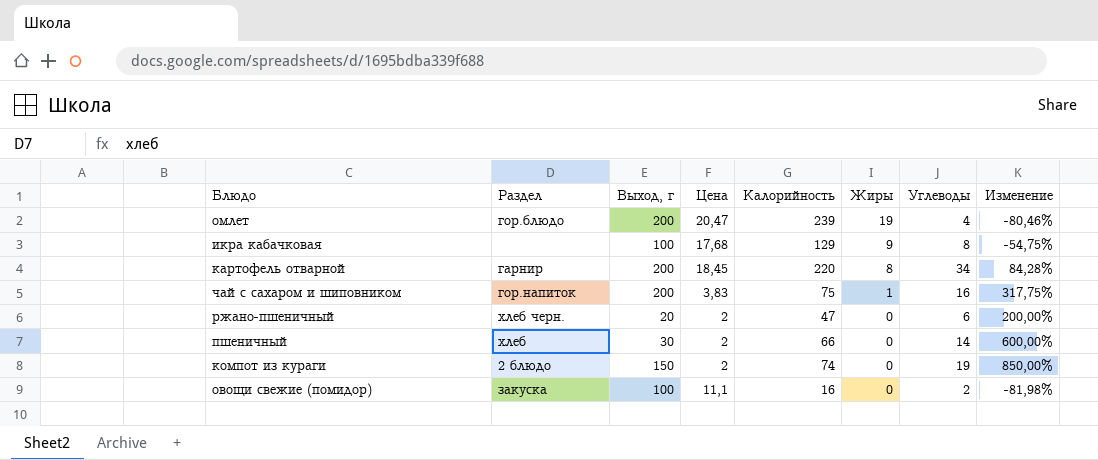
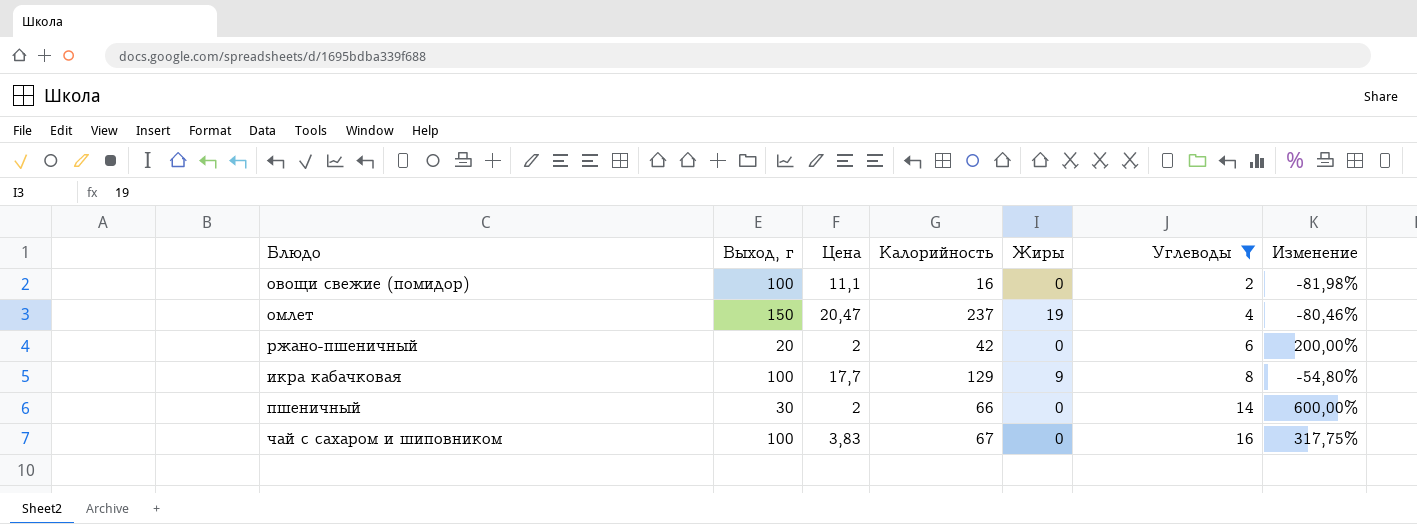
filter: none -> Углеводы <= 16
row order: Жиры descending -> Углеводы ascending
column Раздел | position: 2 -> none
омлет | Выход, г: 200 -> 150
омлет | Калорийность: 239 -> 237
ржано-пшеничный | Калорийность: 47 -> 42
икра кабачковая | Цена: 17,68 -> 17,7
икра кабачковая | Изменение: -54,75% -> -54,80%
чай с сахаром и шиповником | Выход, г: 200 -> 100
чай с сахаром и шиповником | Калорийность: 75 -> 67
чай с сахаром и шиповником | Жиры: 1 -> 0

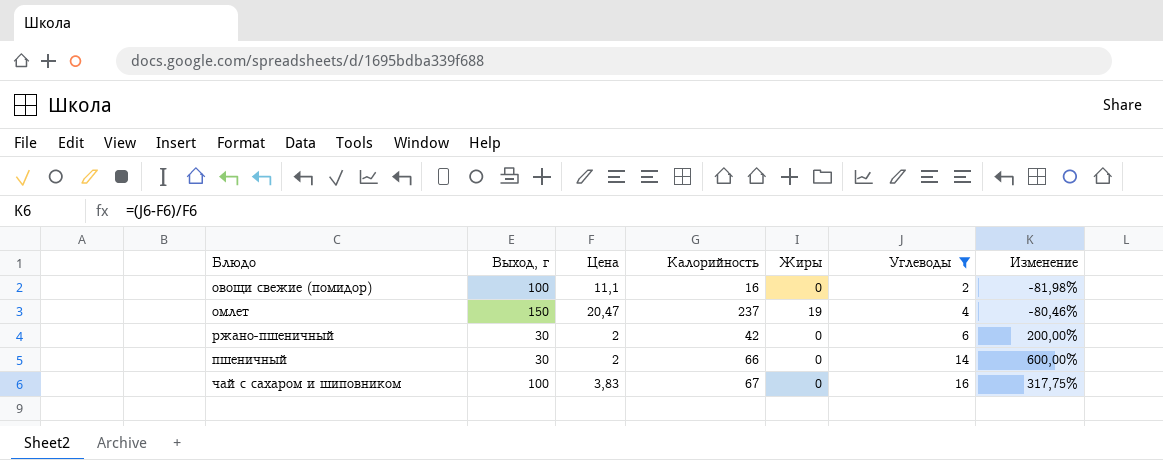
row икра кабачковая: 100 | 17,7 | 129 | 9 | 8 | -54,80% -> none
ржано-пшеничный | Выход, г: 20 -> 30

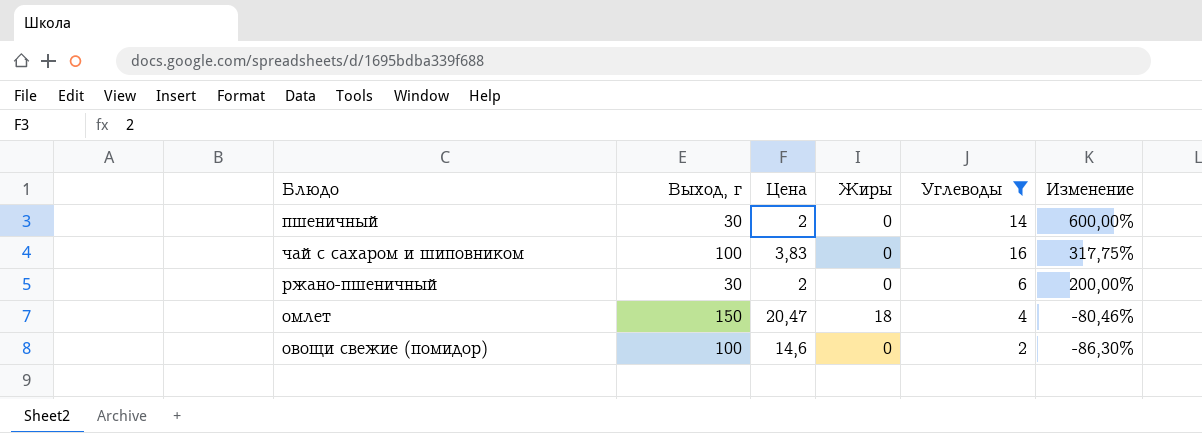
row order: Углеводы ascending -> Изменение descending
column Калорийность | position: 4 -> none
омлет | Жиры: 19 -> 18
овощи свежие (помидор) | Цена: 11,1 -> 14,6
овощи свежие (помидор) | Изменение: -81,98% -> -86,30%

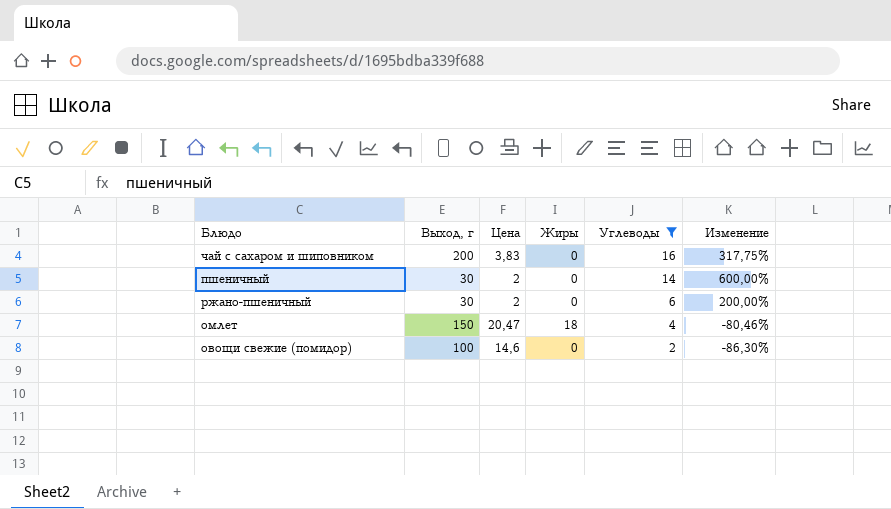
row order: Изменение descending -> Углеводы descending
чай с сахаром и шиповником | Выход, г: 100 -> 200

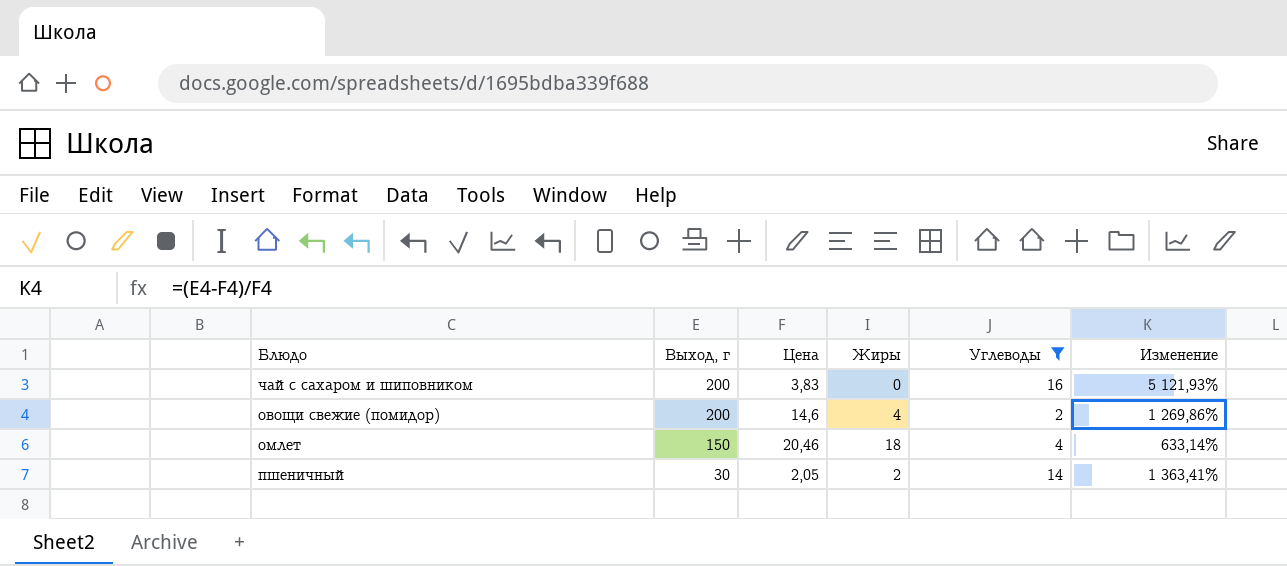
row order: Углеводы descending -> Выход, г descending
column Изменение | formula: ([Углеводы] - [Цена]) / [Цена] -> ([Выход, г] - [Цена]) / [Цена]
row ржано-пшеничный: 30 | 2 | 0 | 6 | 200,00% -> none
овощи свежие (помидор) | Выход, г: 100 -> 200
овощи свежие (помидор) | Жиры: 0 -> 4
омлет | Цена: 20,47 -> 20,46
пшеничный | Цена: 2 -> 2,05
пшеничный | Жиры: 0 -> 2

